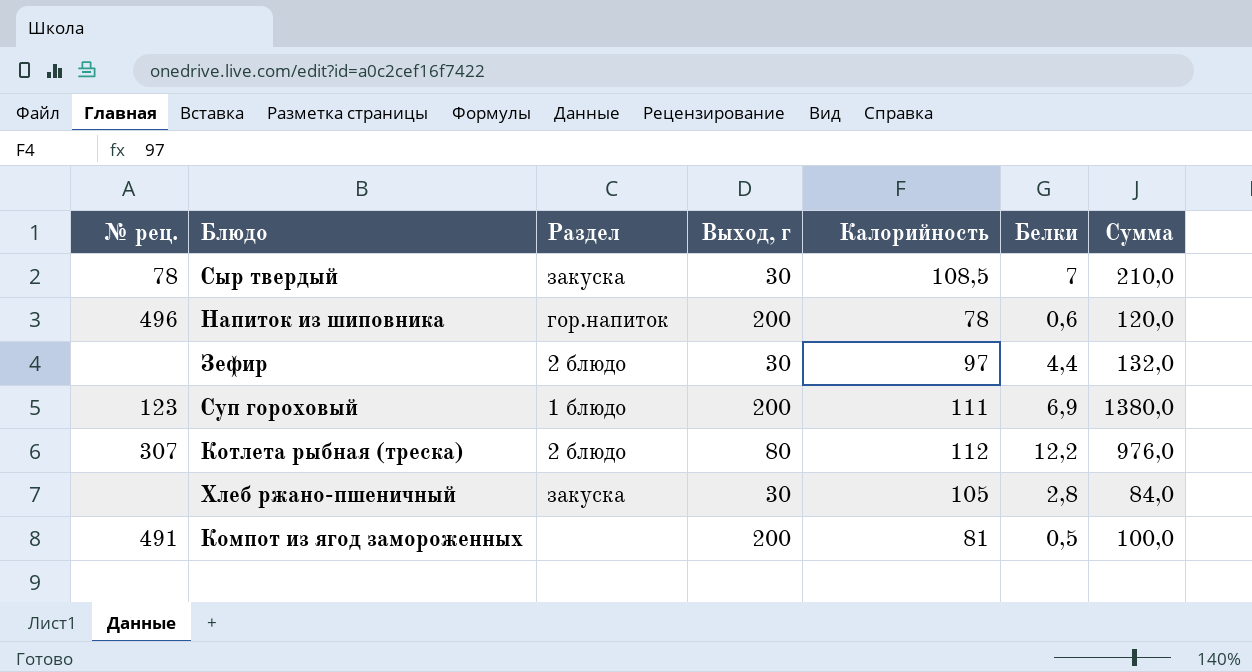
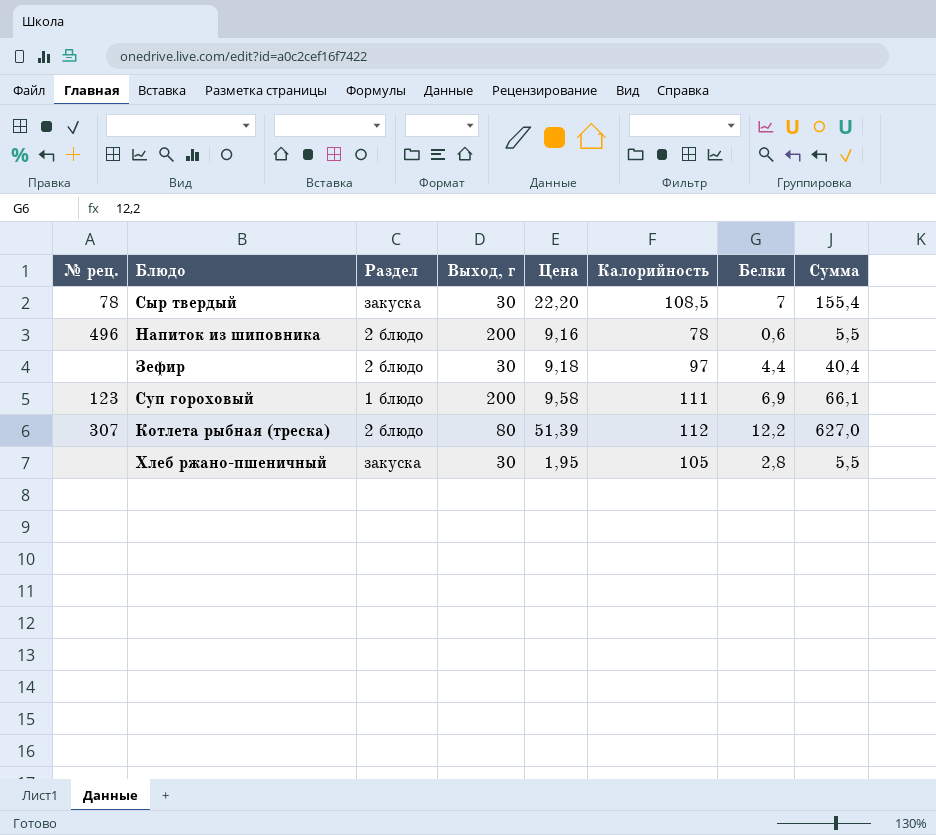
column Цена | position: none -> 5
column Сумма | formula: [Выход, г] * [Белки] -> [Цена] * [Белки]
row Компот из ягод замороженных: 491 | none | 200 | 81 | 0,5 | 100,0 -> none
Напиток из шиповника | Раздел: гор.напиток -> 2 блюдо

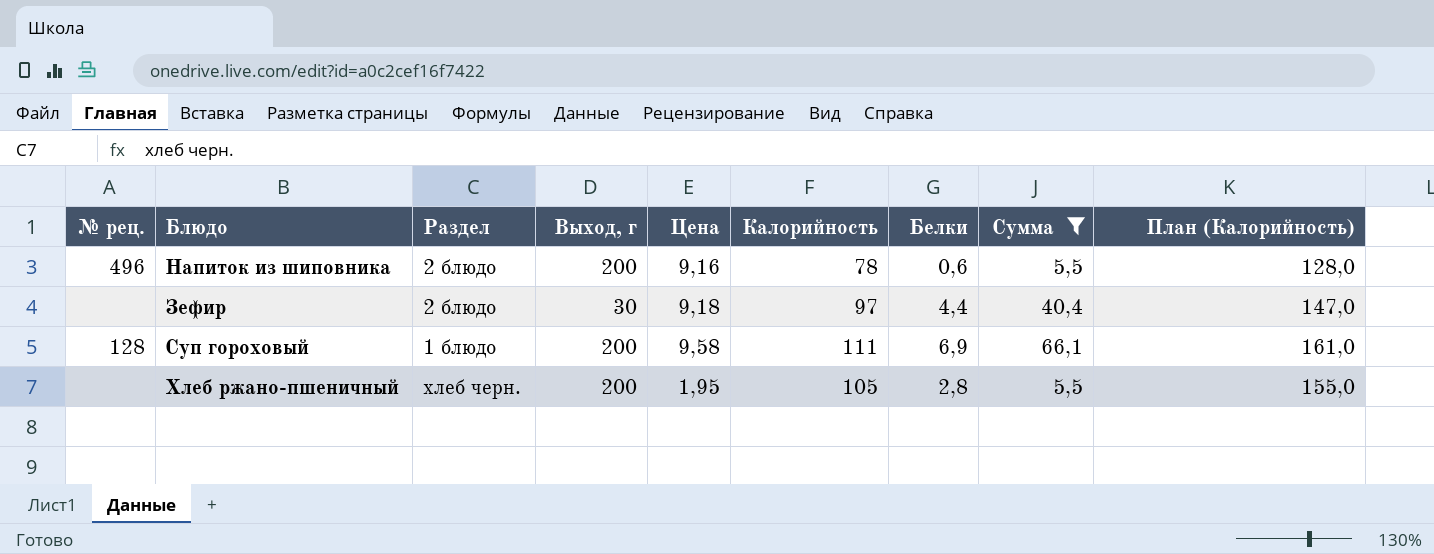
filter: none -> Сумма <= 66,1
column План (Калорийность) | formula: none -> [Калорийность] + 50
Суп гороховый | № рец.: 123 -> 128
Хлеб ржано-пшеничный | Раздел: закуска -> хлеб черн.
Хлеб ржано-пшеничный | Выход, г: 30 -> 200

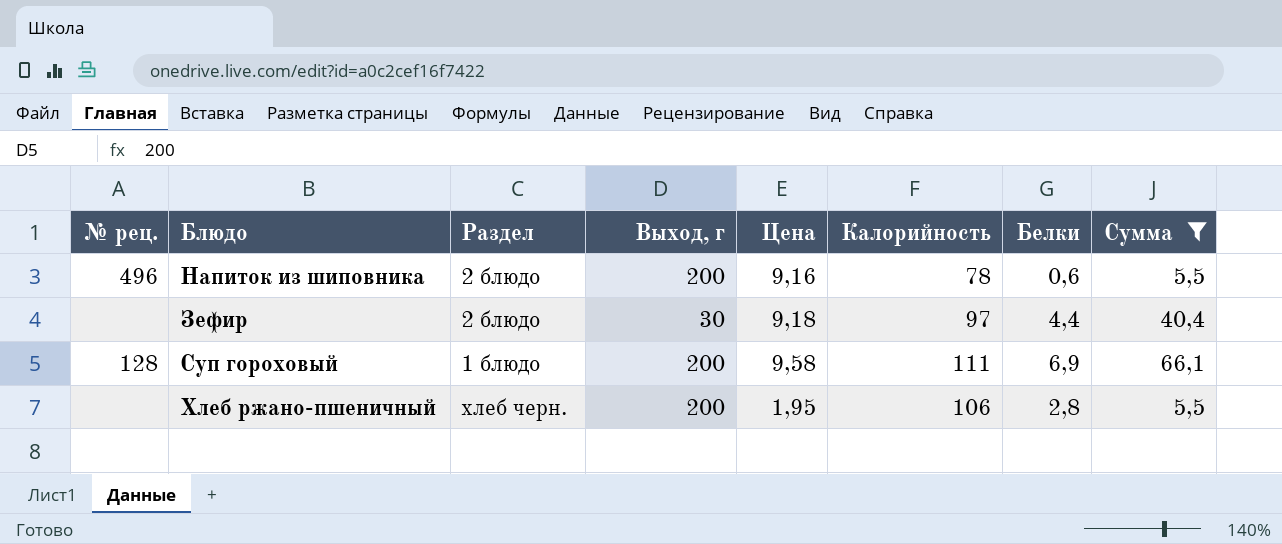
column План (Калорийность) | formula: [Калорийность] + 50 -> none
Хлеб ржано-пшеничный | Калорийность: 105 -> 106

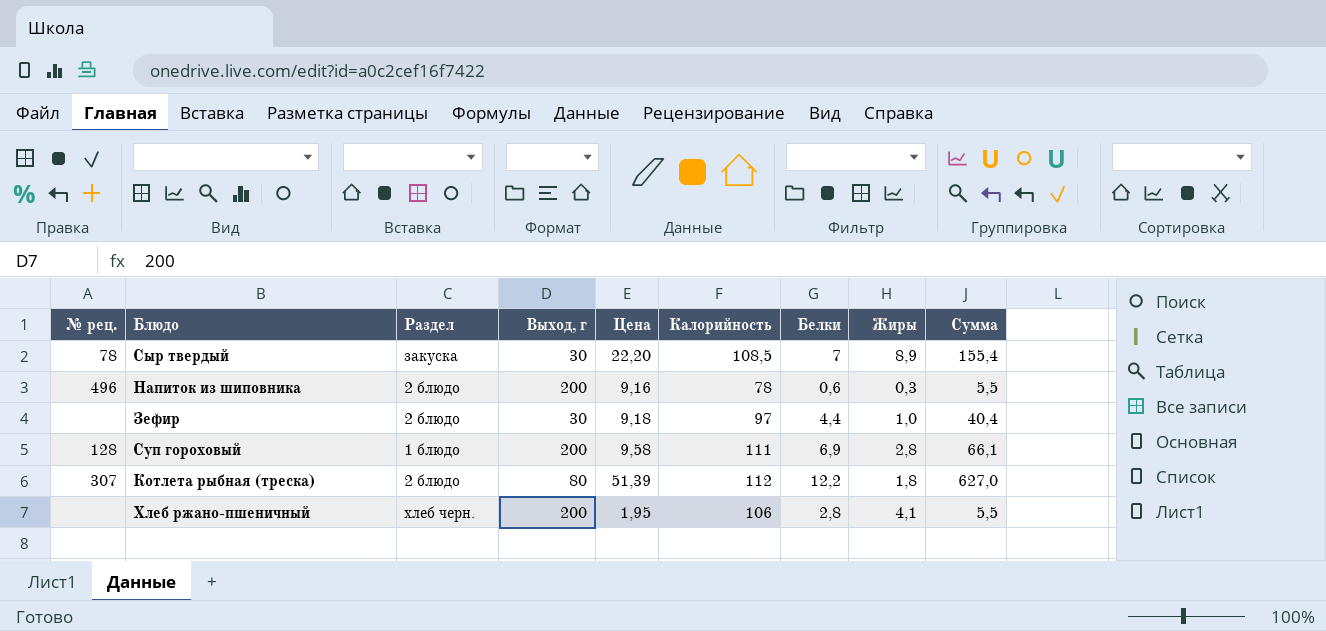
filter: Сумма <= 66,1 -> none
column Жиры | position: none -> 8

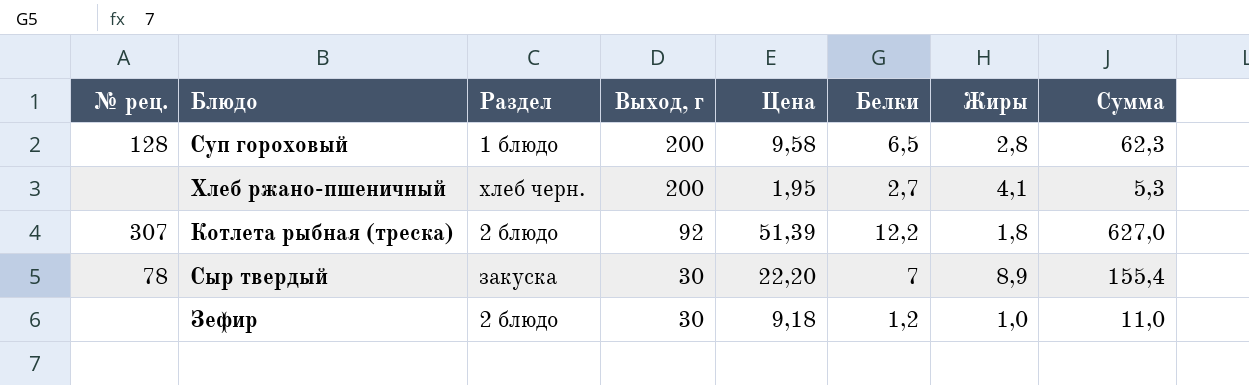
row order: none -> Выход, г descending
column Калорийность | position: 6 -> none
row Напиток из шиповника: 496 | 2 блюдо | 200 | 9,16 | 78 | 0,6 | 0,3 | 5,5 -> none
Суп гороховый | Белки: 6,9 -> 6,5
Суп гороховый | Сумма: 66,1 -> 62,3
Хлеб ржано-пшеничный | Белки: 2,8 -> 2,7
Хлеб ржано-пшеничный | Сумма: 5,5 -> 5,3
Котлета рыбная (треска) | Выход, г: 80 -> 92
Зефир | Белки: 4,4 -> 1,2
Зефир | Сумма: 40,4 -> 11,0

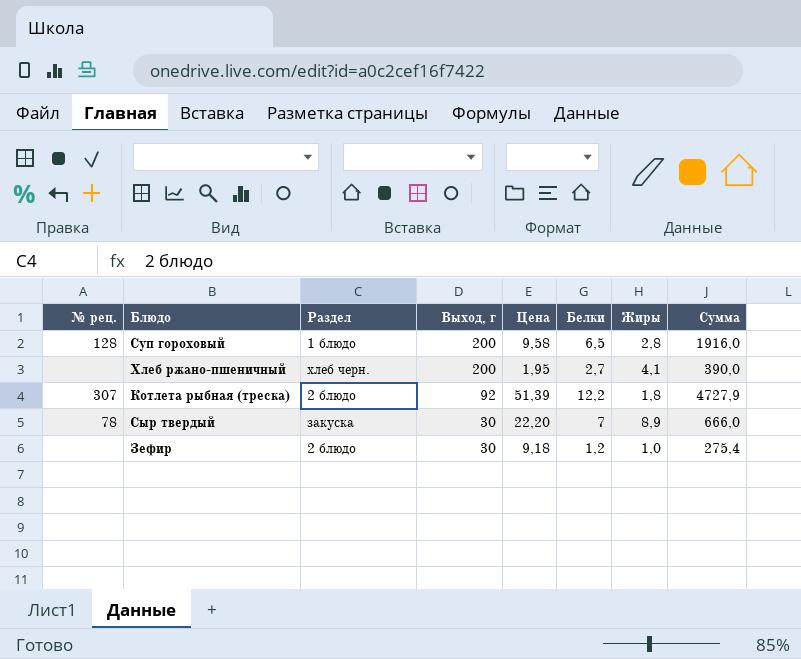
column Сумма | formula: [Цена] * [Белки] -> [Выход, г] * [Цена]

